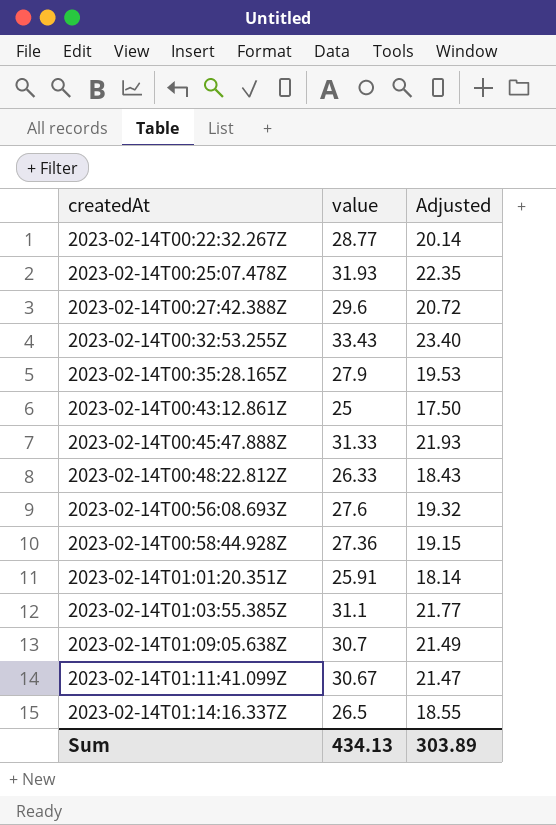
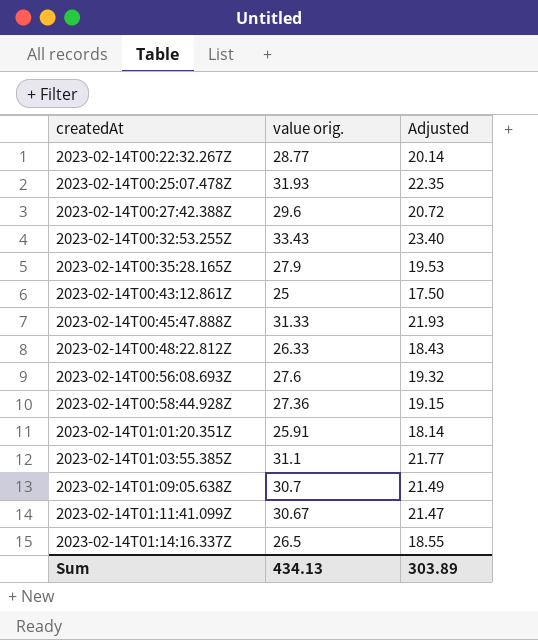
column name: value -> value orig.

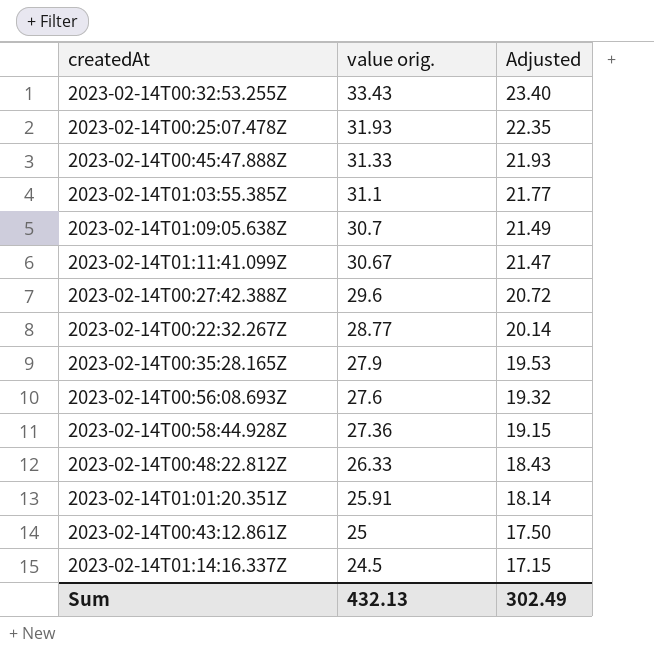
row order: createdAt ascending -> value orig. descending
2023-02-14T01:14:16.337Z | value orig.: 26.5 -> 24.5
2023-02-14T01:14:16.337Z | Adjusted: 18.55 -> 17.15
Sum | value orig.: 434.13 -> 432.13
Sum | Adjusted: 303.89 -> 302.49

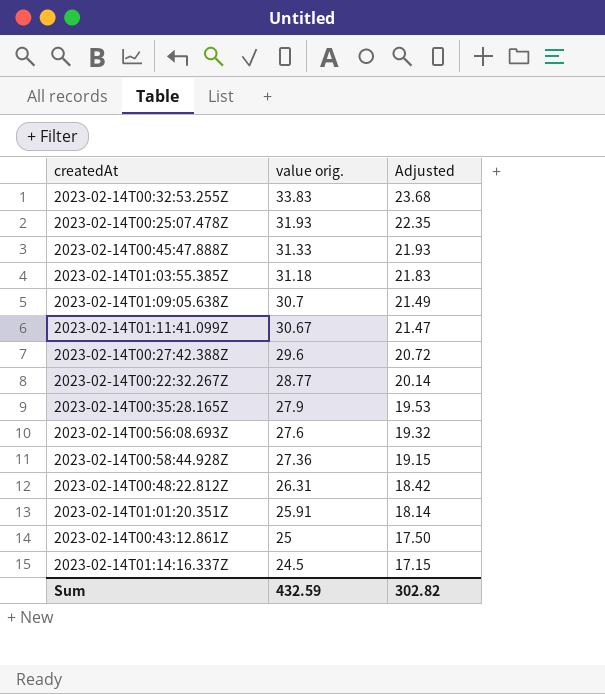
2023-02-14T00:32:53.255Z | value orig.: 33.43 -> 33.83
2023-02-14T00:32:53.255Z | Adjusted: 23.40 -> 23.68
2023-02-14T01:03:55.385Z | value orig.: 31.1 -> 31.18
2023-02-14T01:03:55.385Z | Adjusted: 21.77 -> 21.83
2023-02-14T00:48:22.812Z | value orig.: 26.33 -> 26.31
2023-02-14T00:48:22.812Z | Adjusted: 18.43 -> 18.42
Sum | value orig.: 432.13 -> 432.59
Sum | Adjusted: 302.49 -> 302.82

